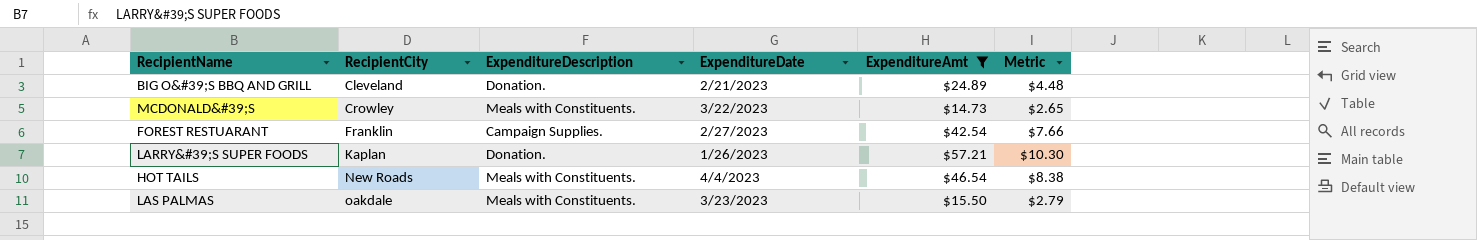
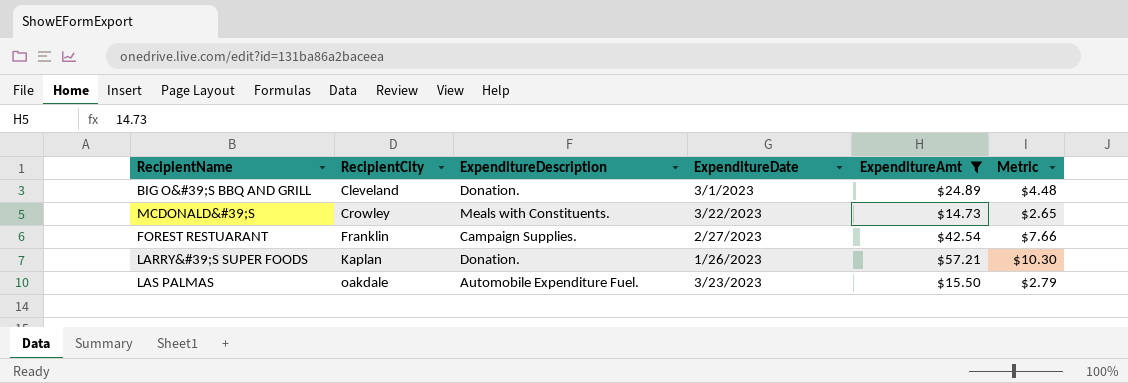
row HOT TAILS: New Roads | Meals with Constituents. | 4/4/2023 | $46.54 | $8.38 -> none
BIG O&#39;S BBQ AND GRILL | ExpenditureDate: 2/21/2023 -> 3/1/2023
LAS PALMAS | ExpenditureDescription: Meals with Constituents. -> Automobile Expenditure Fuel.

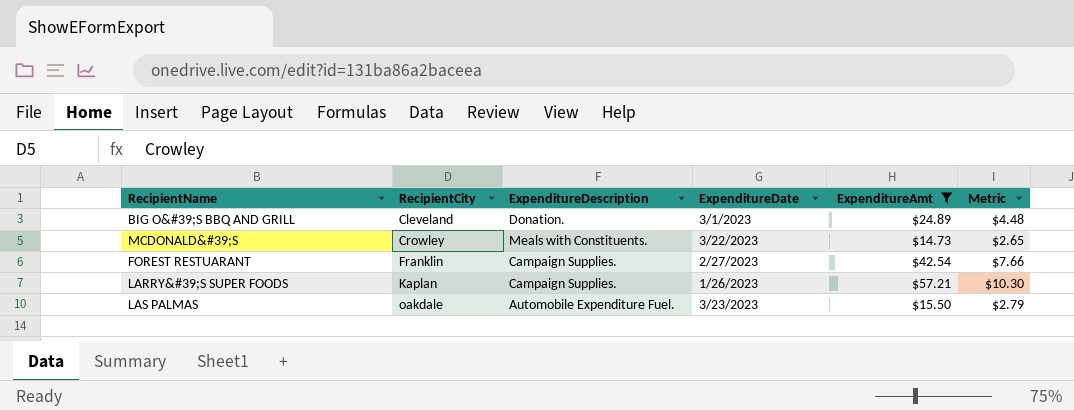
LARRY&#39;S SUPER FOODS | ExpenditureDescription: Donation. -> Campaign Supplies.

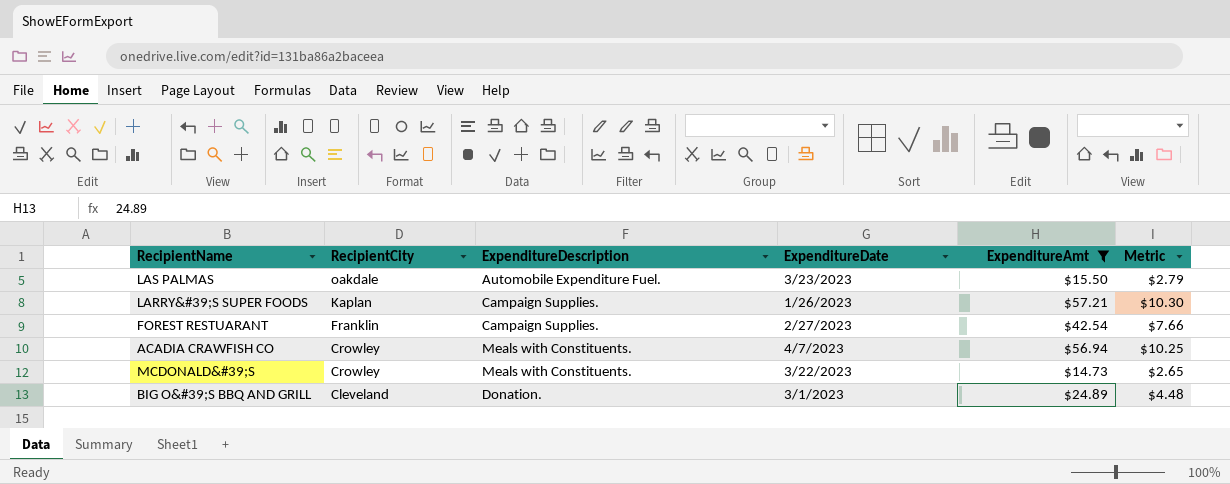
row order: RecipientCity ascending -> RecipientCity descending
row ACADIA CRAWFISH CO: none -> Crowley | Meals with Constituents. | 4/7/2023 | $56.94 | $10.25

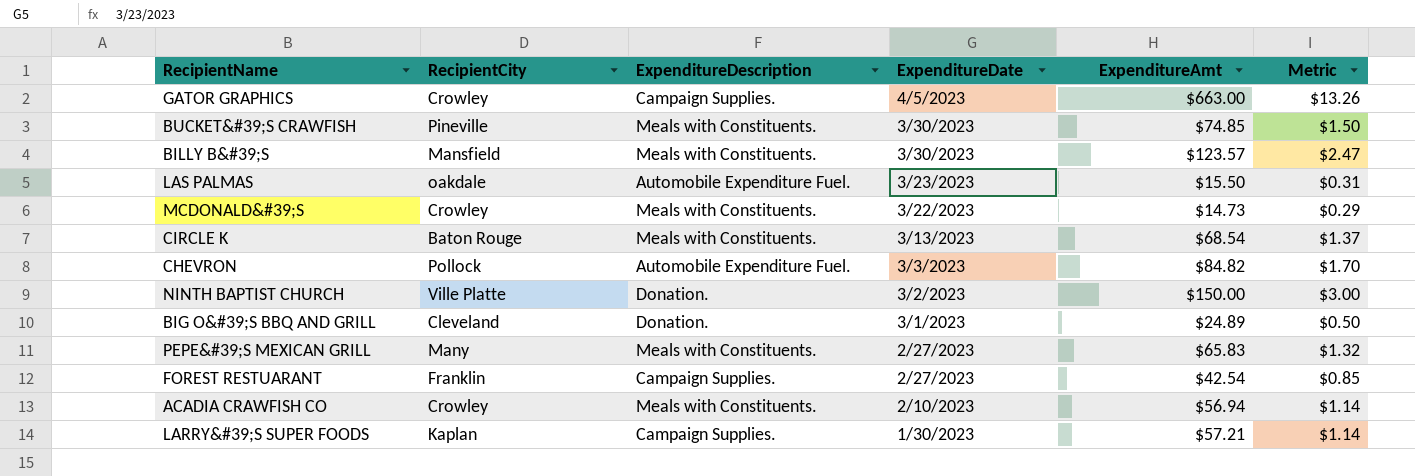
filter: ExpenditureAmt <= $57.21 -> none
row order: RecipientCity descending -> ExpenditureDate descending
column Metric | formula: [ExpenditureAmt] * 0.18 -> [ExpenditureAmt] * 0.02
ACADIA CRAWFISH CO | ExpenditureDate: 4/7/2023 -> 2/10/2023
LARRY&#39;S SUPER FOODS | ExpenditureDate: 1/26/2023 -> 1/30/2023

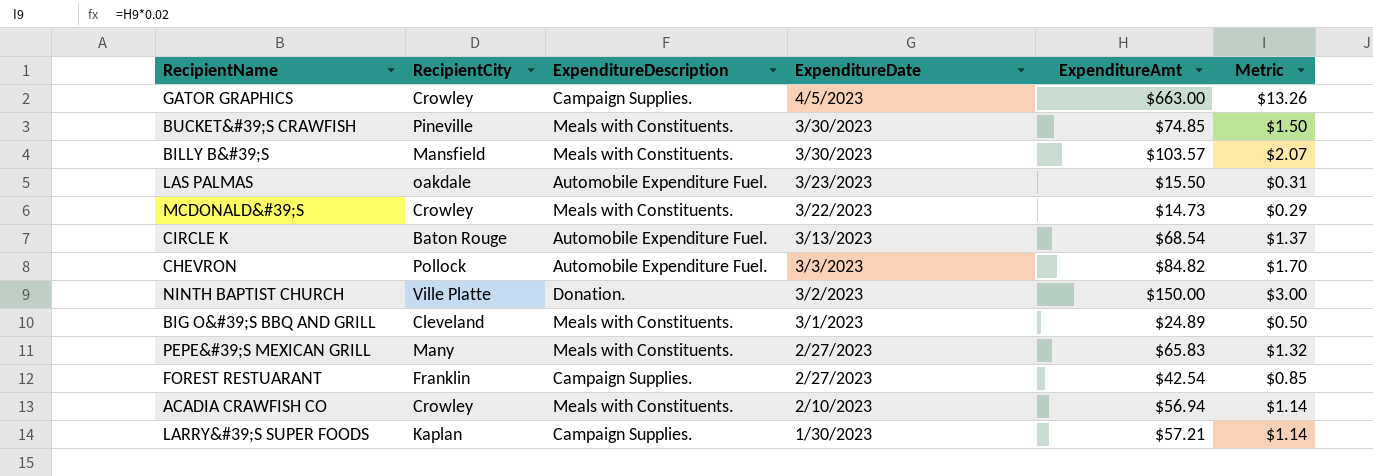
BILLY B&#39;S | ExpenditureAmt: $123.57 -> $103.57
BILLY B&#39;S | Metric: $2.47 -> $2.07
CIRCLE K | ExpenditureDescription: Meals with Constituents. -> Automobile Expenditure Fuel.
BIG O&#39;S BBQ AND GRILL | ExpenditureDescription: Donation. -> Meals with Constituents.

